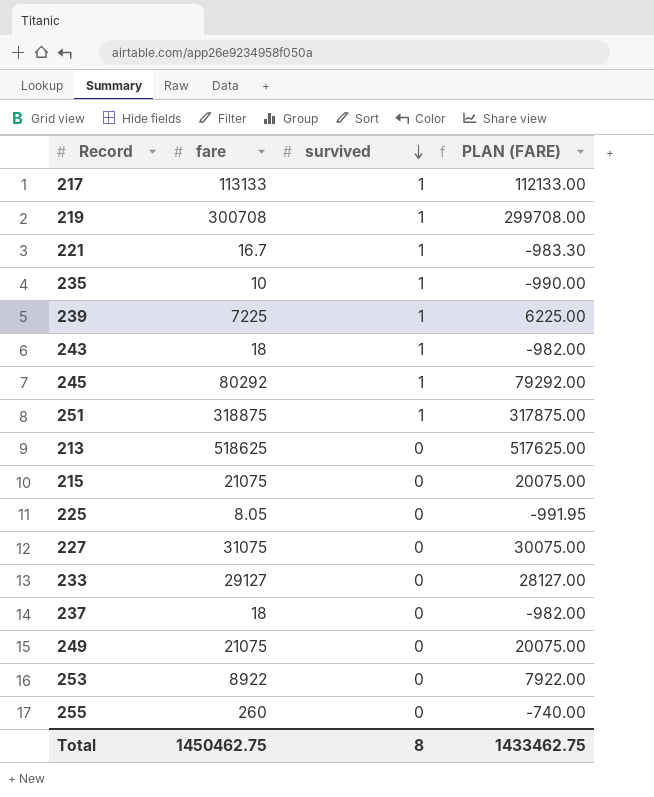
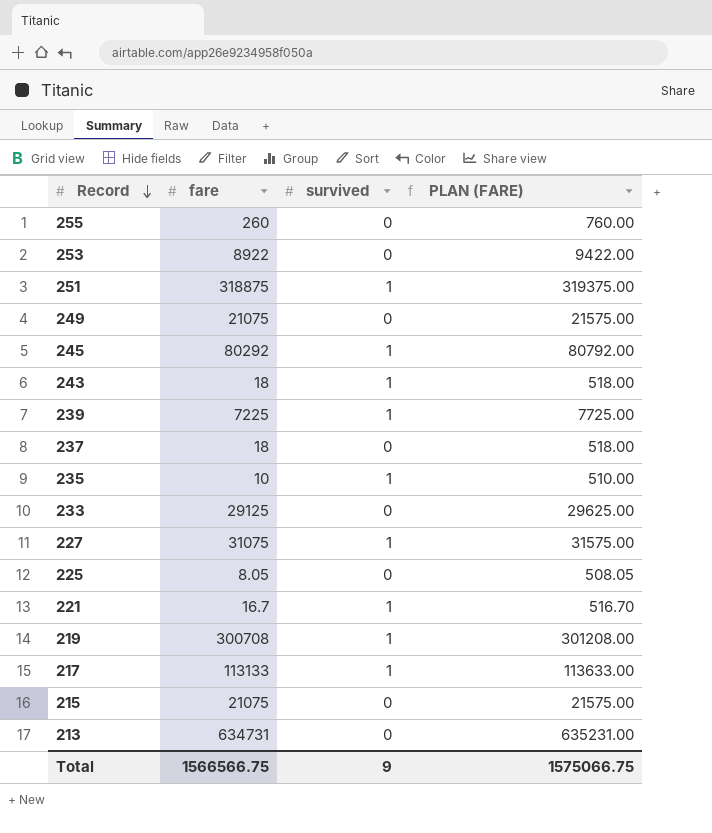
row order: survived descending -> Record descending
column PLAN (FARE) | formula: [fare] - 1000 -> [fare] + 500
233 | fare: 29127 -> 29125
227 | survived: 0 -> 1
213 | fare: 518625 -> 634731
Total | fare: 1450462.75 -> 1566566.75
Total | survived: 8 -> 9
Total | PLAN (FARE): 1433462.75 -> 1575066.75

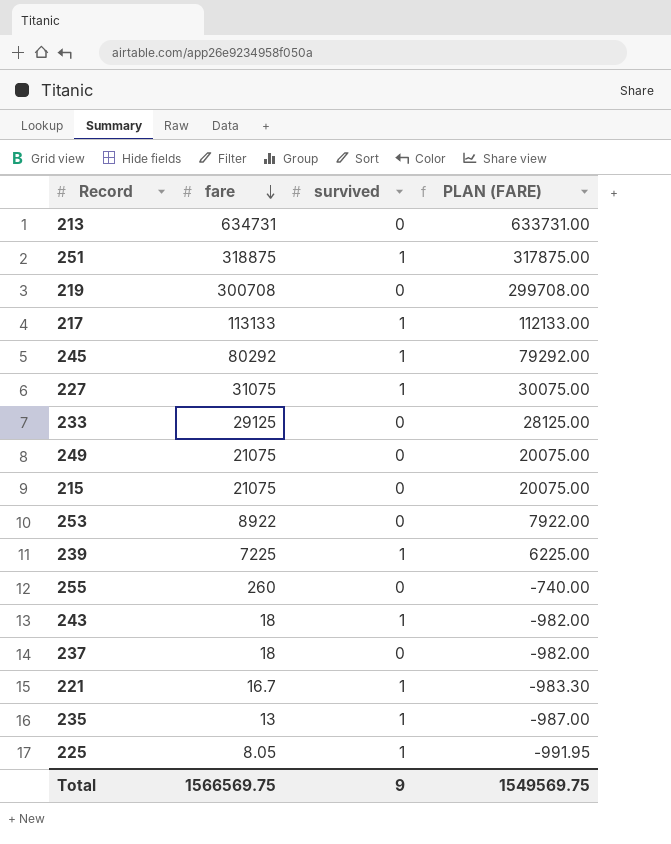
row order: Record descending -> fare descending
column PLAN (FARE) | formula: [fare] + 500 -> [fare] - 1000
219 | survived: 1 -> 0
235 | fare: 10 -> 13
225 | survived: 0 -> 1
Total | fare: 1566566.75 -> 1566569.75
Total | PLAN (FARE): 1575066.75 -> 1549569.75

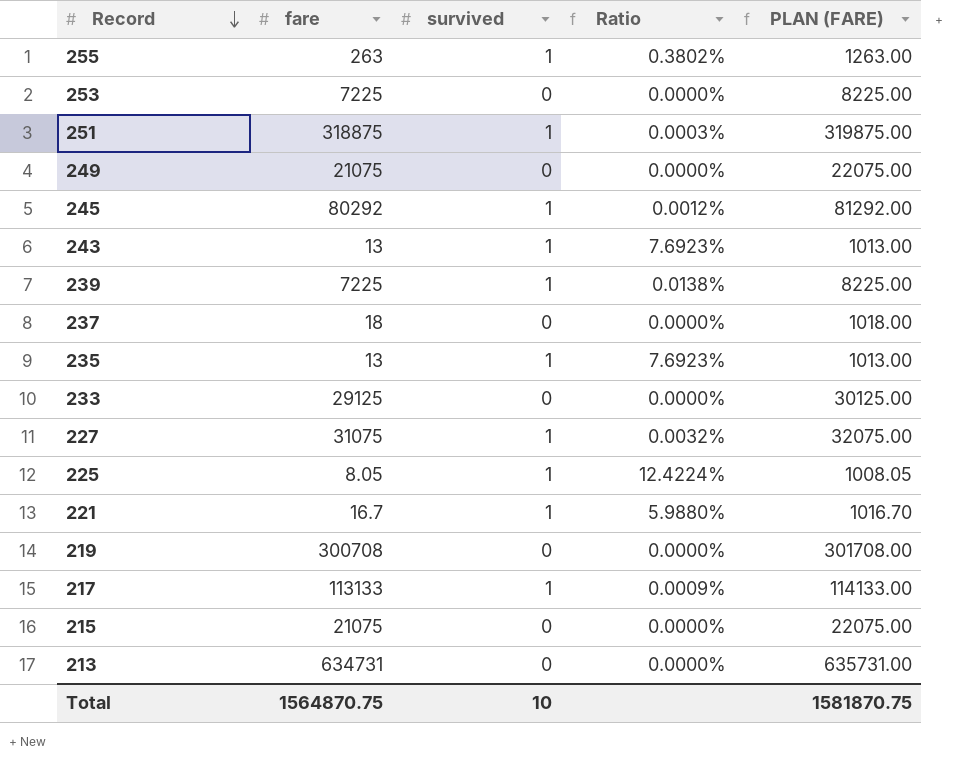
row order: fare descending -> Record descending
column Ratio | formula: none -> [survived] / [fare]
column PLAN (FARE) | formula: [fare] - 1000 -> [fare] + 1000
255 | fare: 260 -> 263
255 | survived: 0 -> 1
253 | fare: 8922 -> 7225
243 | fare: 18 -> 13
Total | fare: 1566569.75 -> 1564870.75
Total | survived: 9 -> 10
Total | PLAN (FARE): 1549569.75 -> 1581870.75

